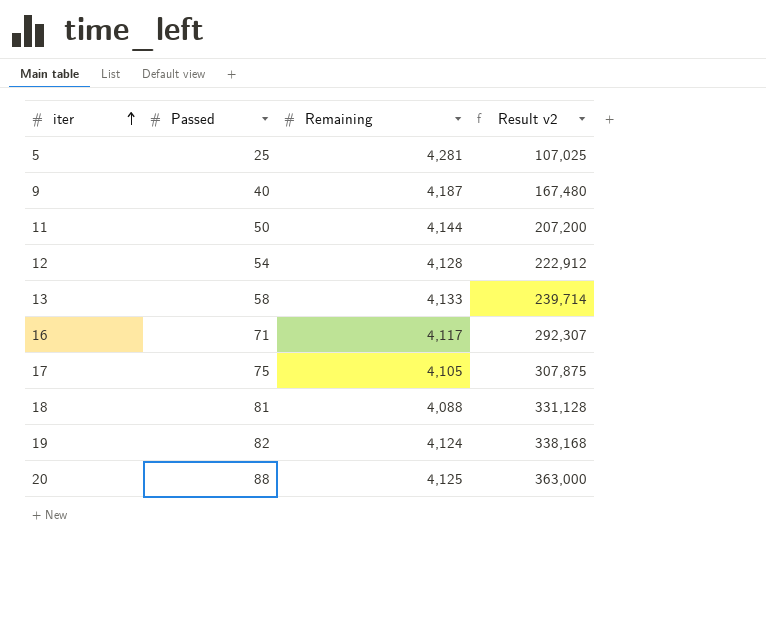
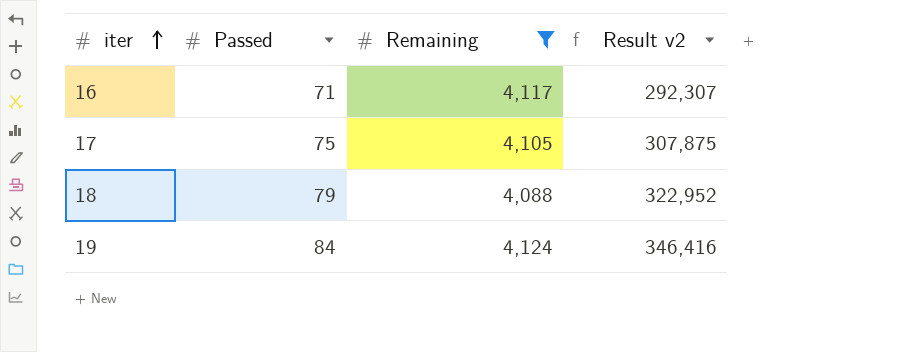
filter: none -> Remaining <= 4,124
18 | Passed: 81 -> 79
18 | Result v2: 331,128 -> 322,952
19 | Passed: 82 -> 84
19 | Result v2: 338,168 -> 346,416

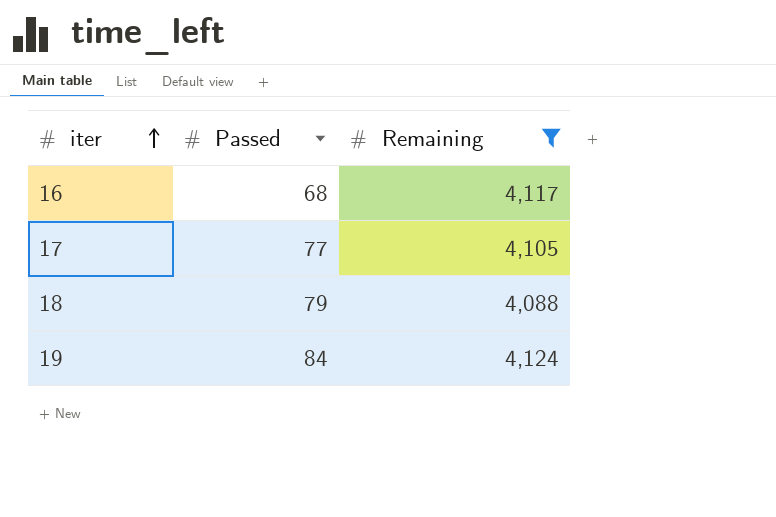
column Result v2 | formula: [Passed] * [Remaining] -> none
16 | Passed: 71 -> 68
17 | Passed: 75 -> 77

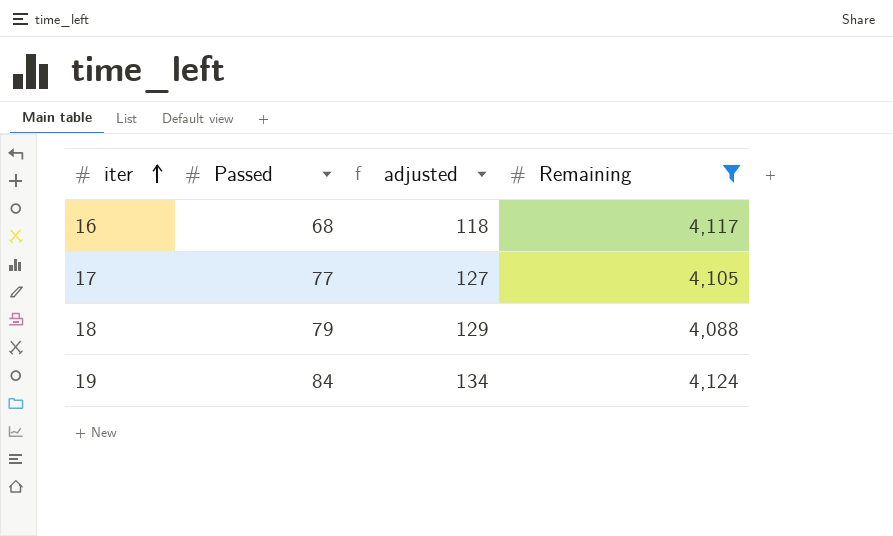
column adjusted | formula: none -> [Passed] + 50

